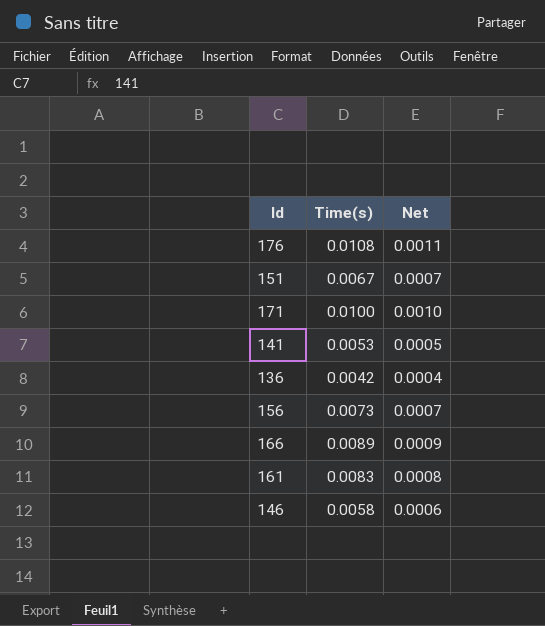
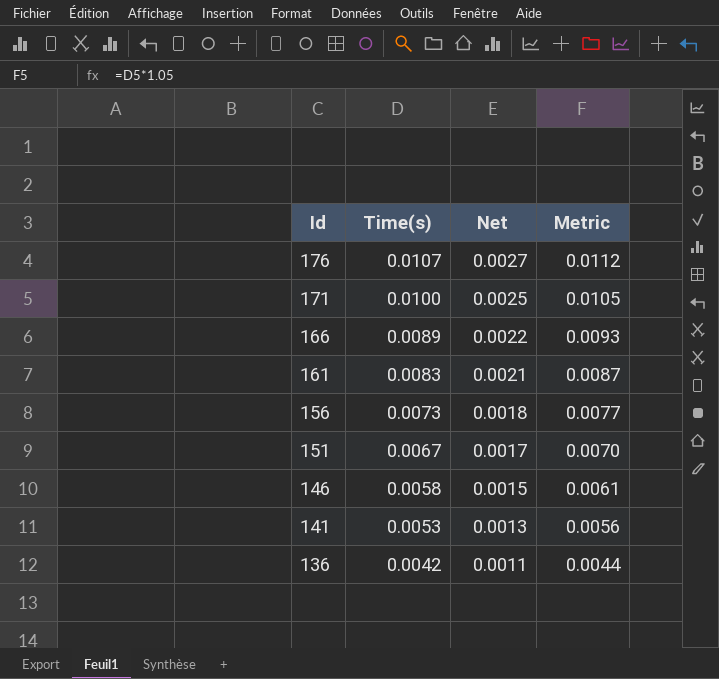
row order: none -> Id descending
column Net | formula: [Time(s)] * 0.1 -> [Time(s)] * 0.25
column Metric | formula: none -> [Time(s)] * 1.05
176 | Time(s): 0.0108 -> 0.0107

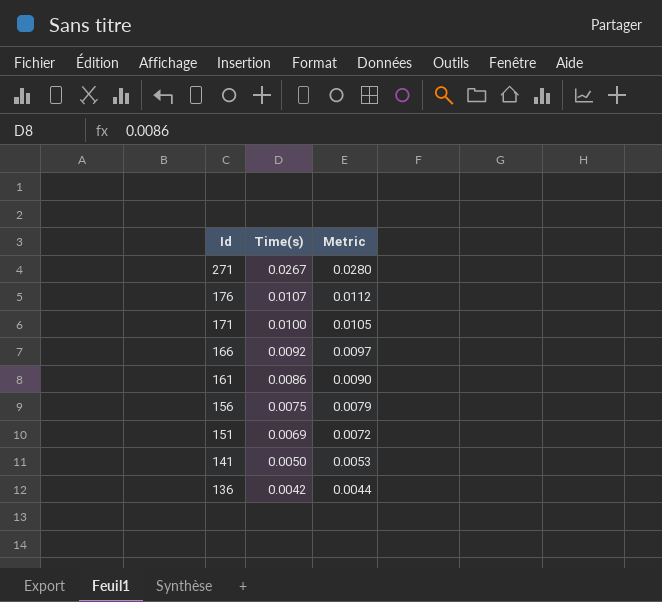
column Net | formula: [Time(s)] * 0.25 -> none
row 146: 0.0058 | 0.0015 | 0.0061 -> none
row 271: none -> 0.0267 | 0.0280
166 | Time(s): 0.0089 -> 0.0092
166 | Metric: 0.0093 -> 0.0097
161 | Time(s): 0.0083 -> 0.0086
161 | Metric: 0.0087 -> 0.0090
156 | Time(s): 0.0073 -> 0.0075
156 | Metric: 0.0077 -> 0.0079
151 | Time(s): 0.0067 -> 0.0069
151 | Metric: 0.0070 -> 0.0072
141 | Time(s): 0.0053 -> 0.0050
141 | Metric: 0.0056 -> 0.0053

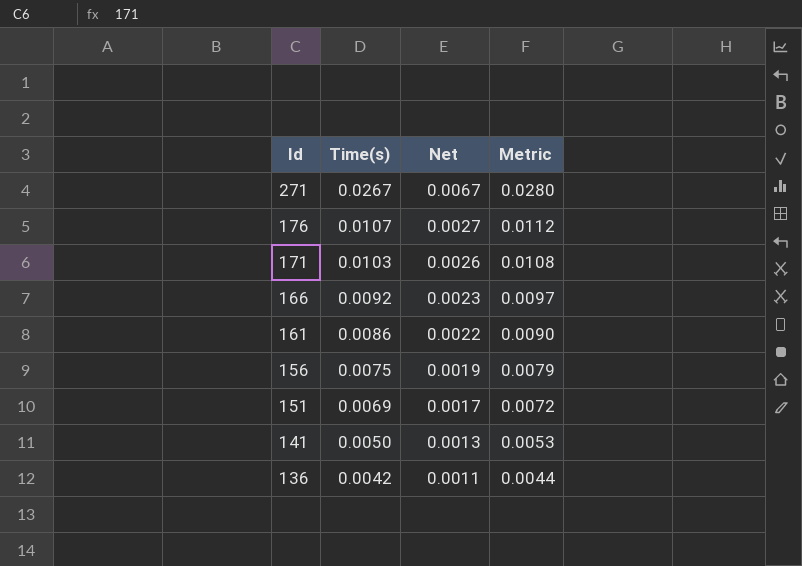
column Net | formula: none -> [Time(s)] * 0.25
171 | Time(s): 0.0100 -> 0.0103
171 | Metric: 0.0105 -> 0.0108

